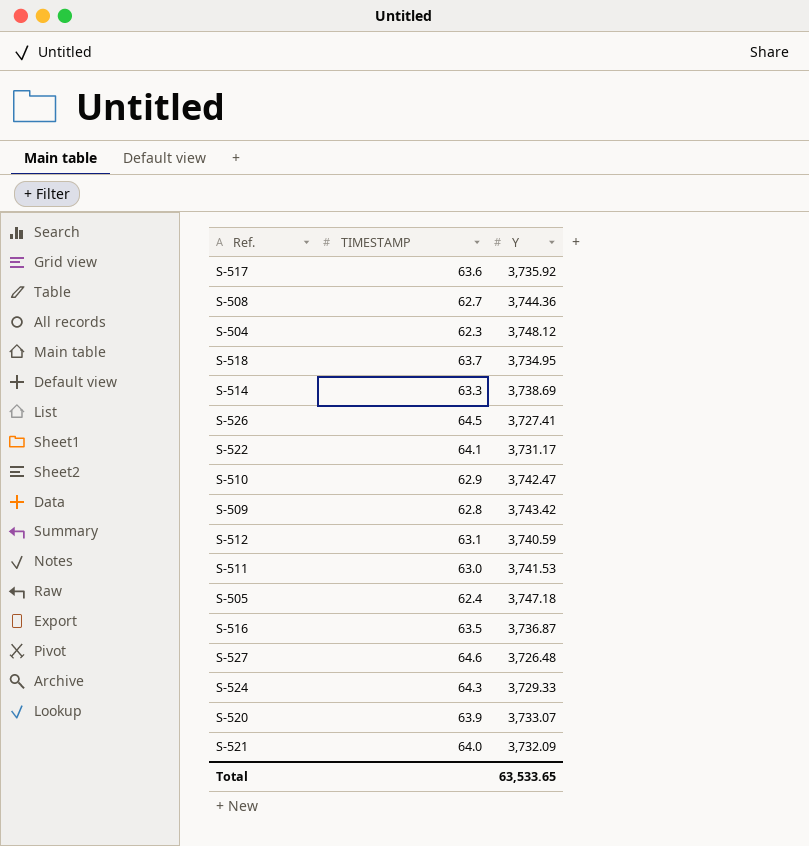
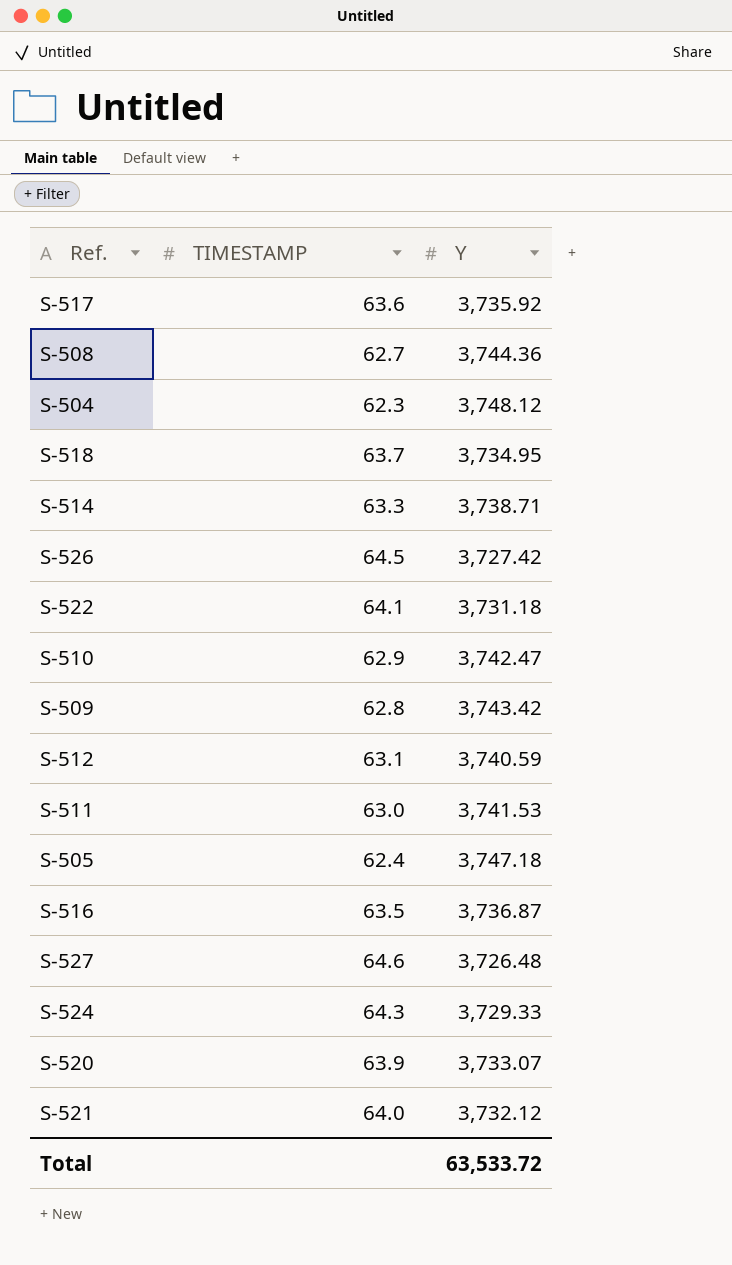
S-514 | Y: 3,738.69 -> 3,738.71
S-526 | Y: 3,727.41 -> 3,727.42
S-522 | Y: 3,731.17 -> 3,731.18
S-521 | Y: 3,732.09 -> 3,732.12
Total | Y: 63,533.65 -> 63,533.72

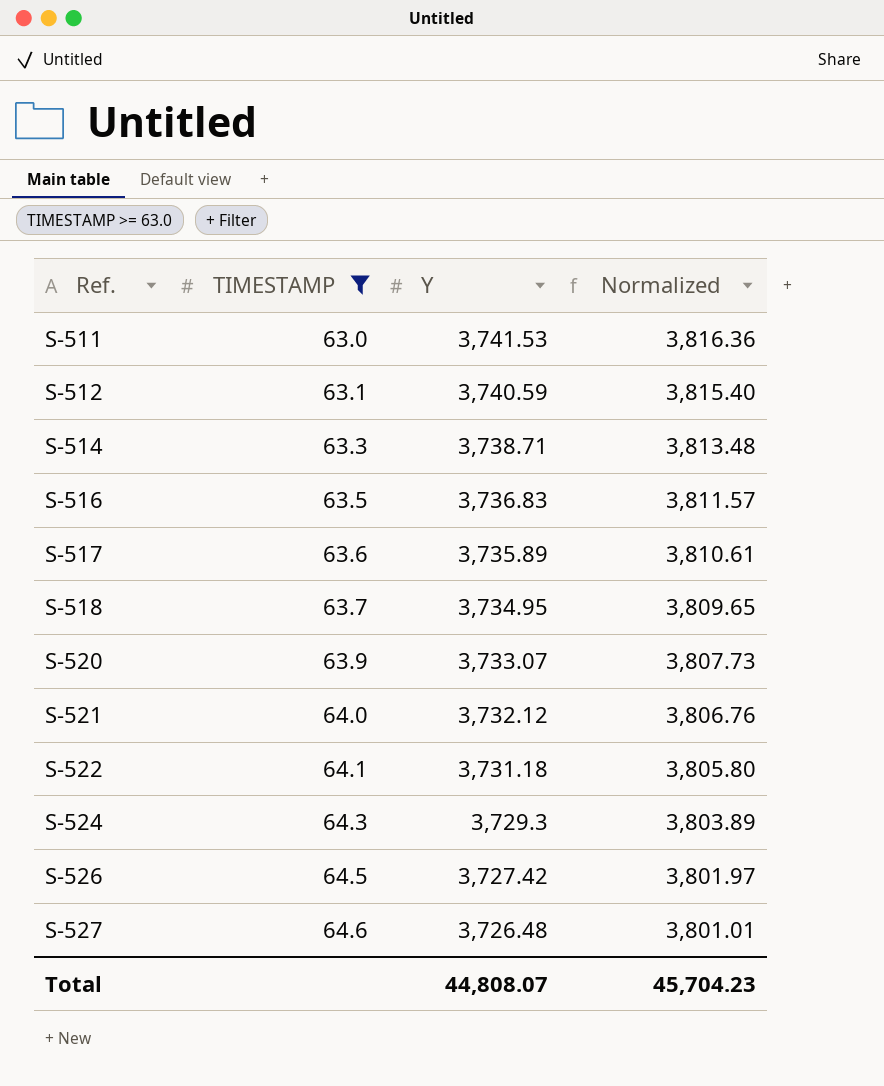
filter: none -> TIMESTAMP >= 63.0
row order: none -> Ref. ascending
column Normalized | formula: none -> [Y] * 1.02
S-516 | Y: 3,736.87 -> 3,736.83
S-517 | Y: 3,735.92 -> 3,735.89
S-524 | Y: 3,729.33 -> 3,729.3
Total | Y: 63,533.72 -> 44,808.07

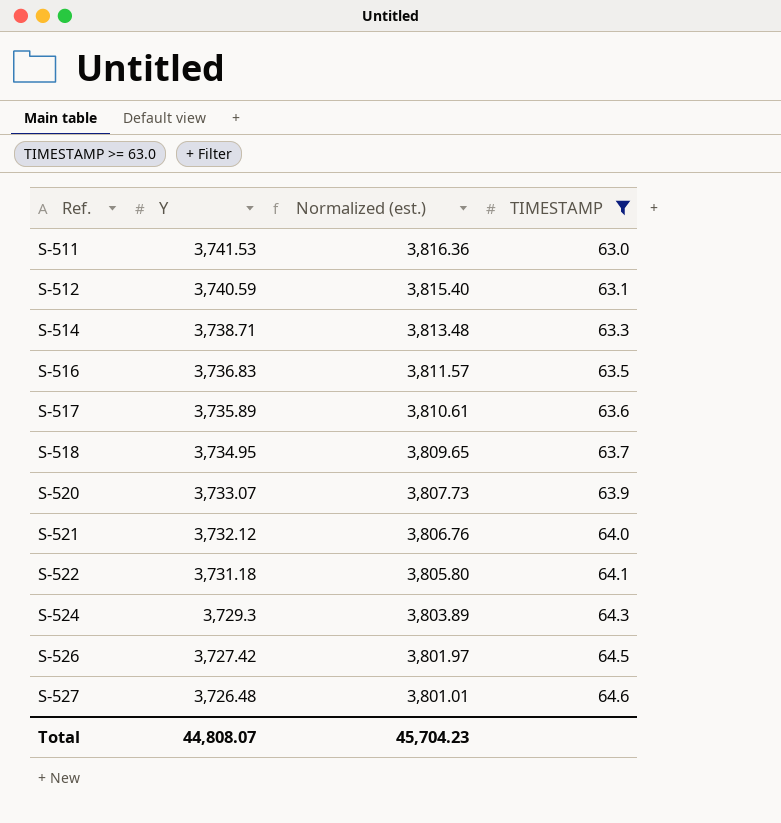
column name: Normalized -> Normalized (est.)
column TIMESTAMP | position: 2 -> 4

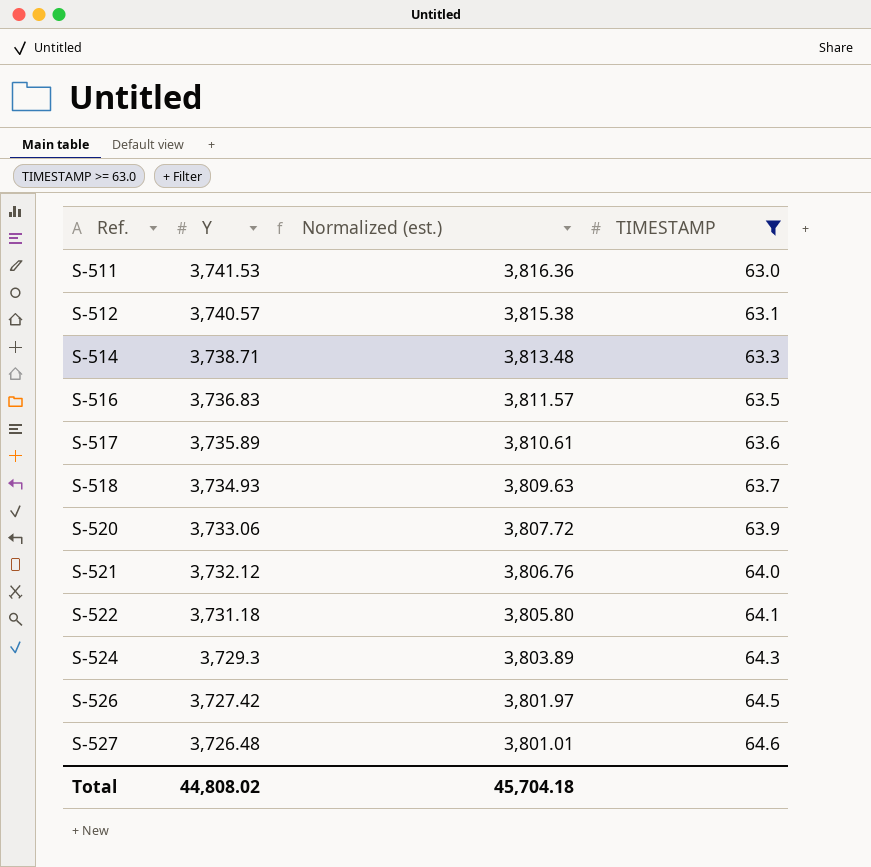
S-512 | Y: 3,740.59 -> 3,740.57
S-512 | Normalized (est.): 3,815.40 -> 3,815.38
S-518 | Y: 3,734.95 -> 3,734.93
S-518 | Normalized (est.): 3,809.65 -> 3,809.63
S-520 | Y: 3,733.07 -> 3,733.06
S-520 | Normalized (est.): 3,807.73 -> 3,807.72
Total | Y: 44,808.07 -> 44,808.02
Total | Normalized (est.): 45,704.23 -> 45,704.18

